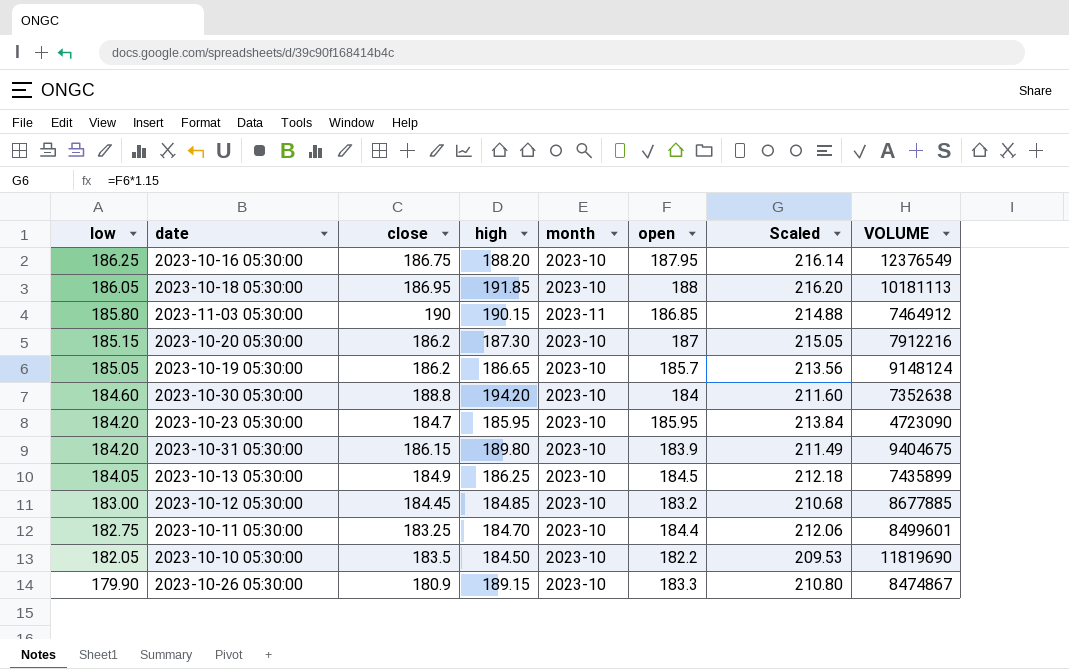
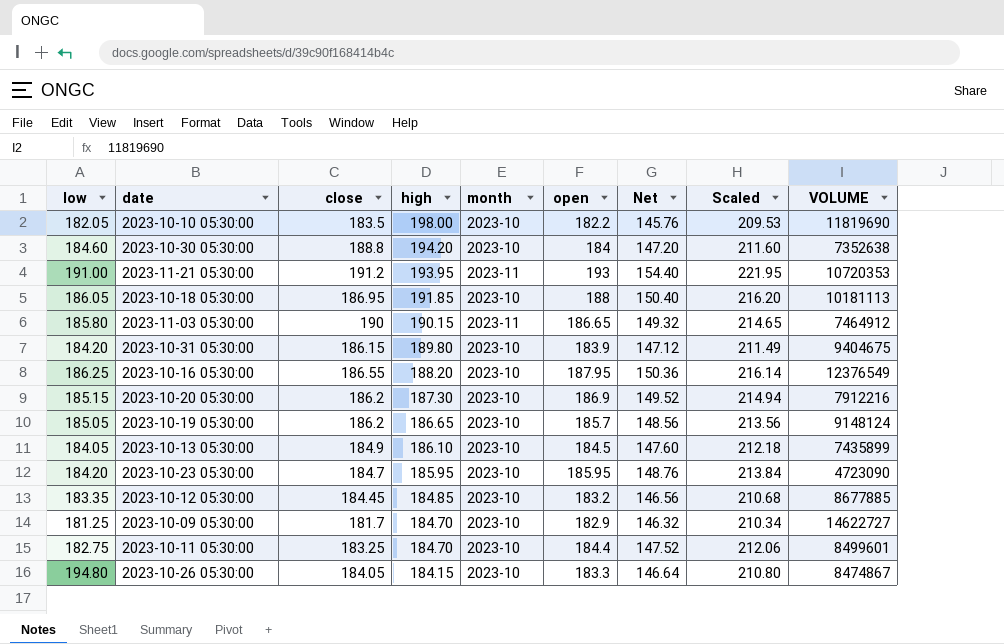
row order: low descending -> high descending
column Net | formula: none -> [open] * 0.8
2023-10-10 05:30:00 | high: 184.50 -> 198.00
row 2023-11-21 05:30:00: none -> 191.00 | 191.2 | 193.95 | 2023-11 | 193 | 154.40 | 221.95 | 10720353
2023-11-03 05:30:00 | open: 186.85 -> 186.65
2023-11-03 05:30:00 | Scaled: 214.88 -> 214.65
2023-10-16 05:30:00 | close: 186.75 -> 186.55
2023-10-20 05:30:00 | open: 187 -> 186.9
2023-10-20 05:30:00 | Scaled: 215.05 -> 214.94
2023-10-13 05:30:00 | high: 186.25 -> 186.10
2023-10-12 05:30:00 | low: 183.00 -> 183.35
row 2023-10-09 05:30:00: none -> 181.25 | 181.7 | 184.70 | 2023-10 | 182.9 | 146.32 | 210.34 | 14622727
2023-10-26 05:30:00 | low: 179.90 -> 194.80
2023-10-26 05:30:00 | close: 180.9 -> 184.05
2023-10-26 05:30:00 | high: 189.15 -> 184.15

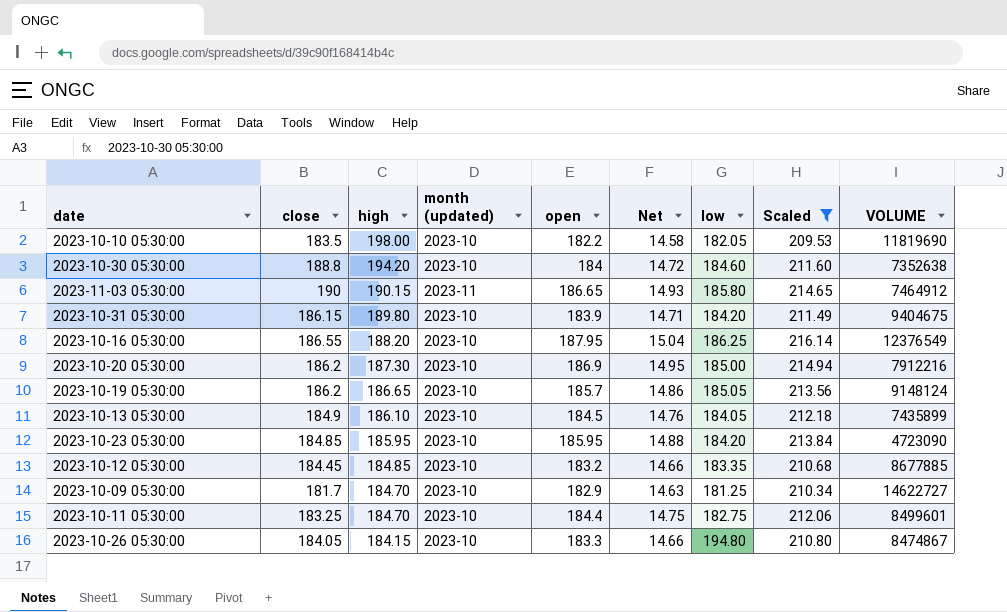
filter: none -> Scaled <= 216.14
column name: month -> month (updated)
column Net | formula: [open] * 0.8 -> [open] * 0.08
column low | position: 1 -> 7
2023-10-20 05:30:00 | low: 185.15 -> 185.00
2023-10-23 05:30:00 | close: 184.7 -> 184.85

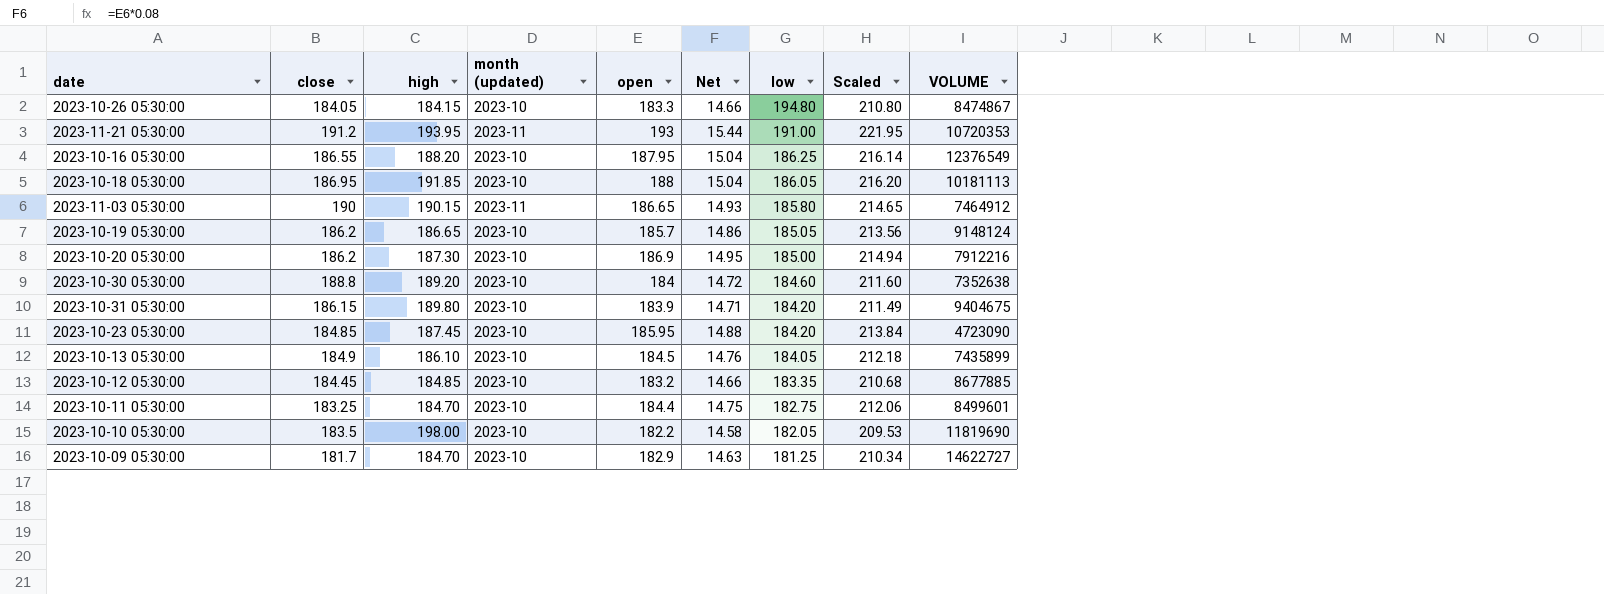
filter: Scaled <= 216.14 -> none
row order: high descending -> low descending
2023-10-30 05:30:00 | high: 194.20 -> 189.20
2023-10-23 05:30:00 | high: 185.95 -> 187.45

